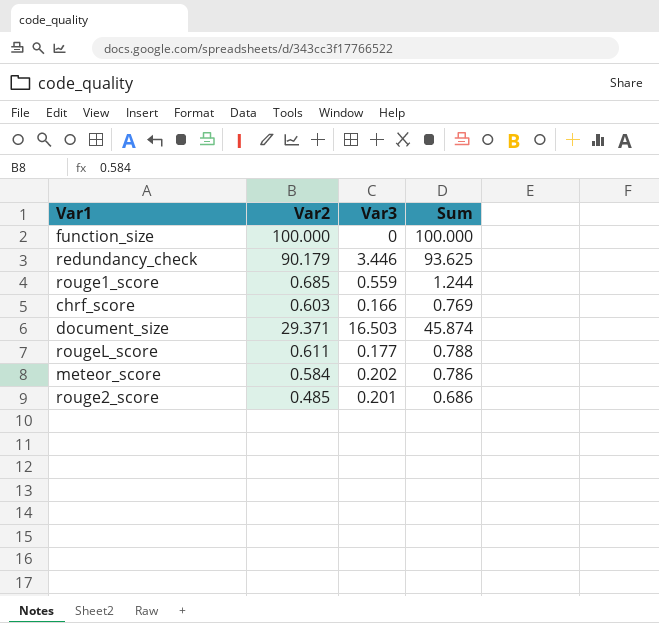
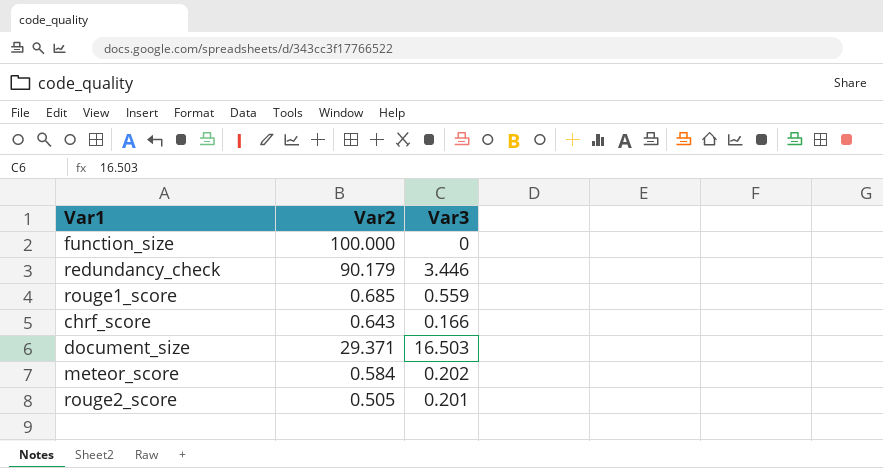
column Sum | formula: [Var2] + [Var3] -> none
row rougeL_score: 0.611 | 0.177 | 0.788 -> none
chrf_score | Var2: 0.603 -> 0.643
rouge2_score | Var2: 0.485 -> 0.505

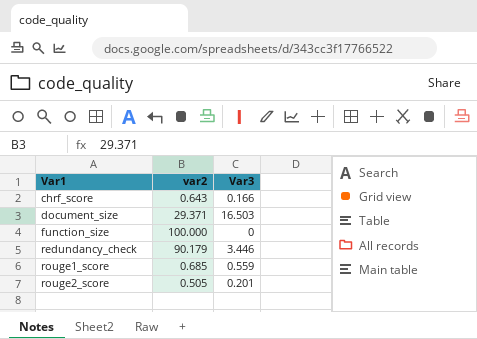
row order: none -> Var1 ascending
column name: Var2 -> var2
row meteor_score: 0.584 | 0.202 -> none

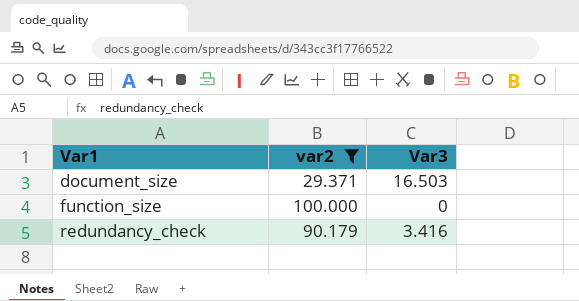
filter: none -> var2 >= 29.371
redundancy_check | Var3: 3.446 -> 3.416

